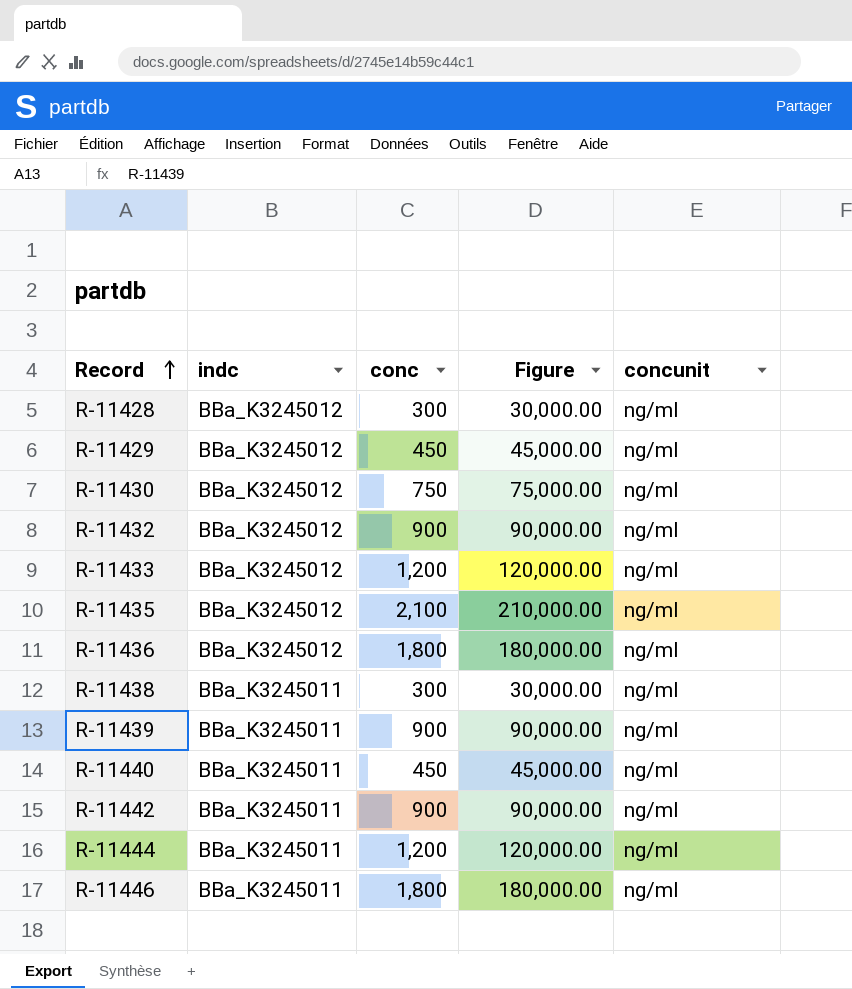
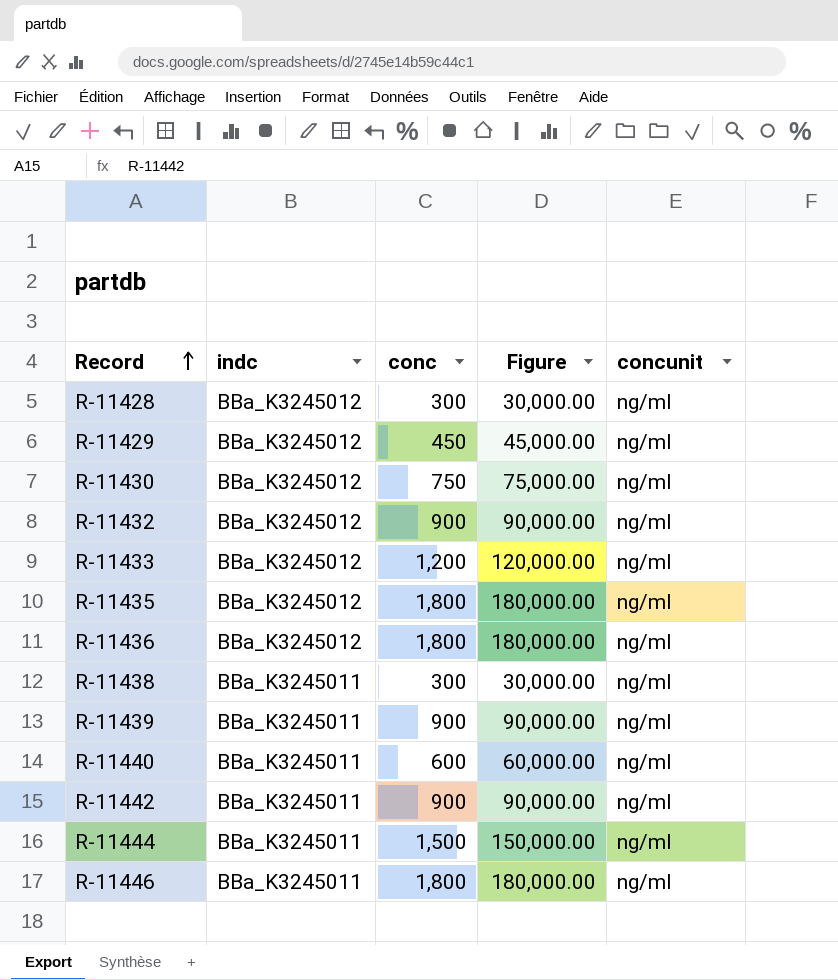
R-11435 | conc: 2,100 -> 1,800
R-11435 | Figure: 210,000.00 -> 180,000.00
R-11440 | conc: 450 -> 600
R-11440 | Figure: 45,000.00 -> 60,000.00
R-11444 | conc: 1,200 -> 1,500
R-11444 | Figure: 120,000.00 -> 150,000.00

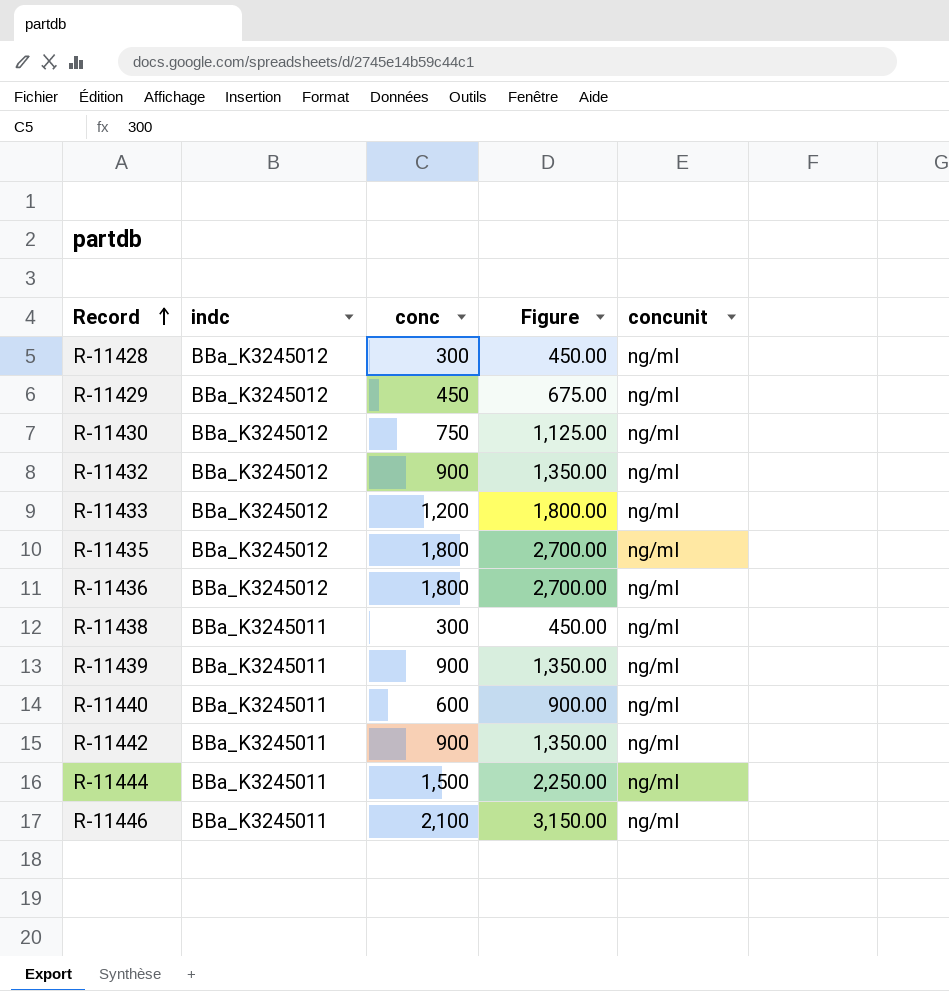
column Figure | formula: [conc] * 100 -> [conc] * 1.5
R-11446 | conc: 1,800 -> 2,100

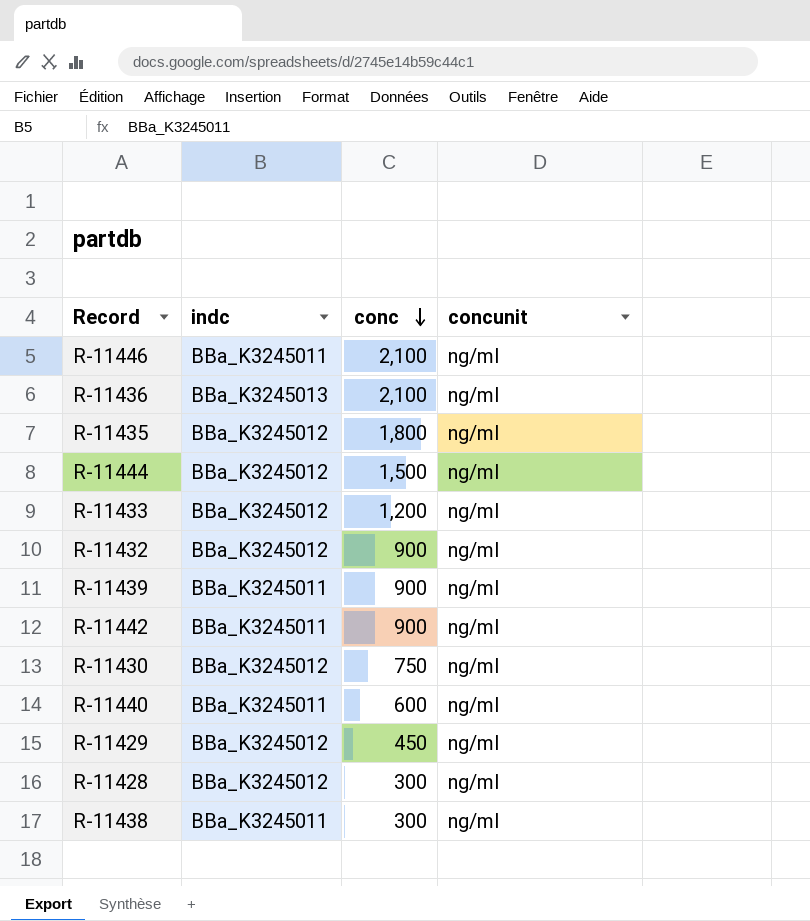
row order: Record ascending -> conc descending
column Figure | formula: [conc] * 1.5 -> none
R-11436 | indc: BBa_K3245012 -> BBa_K3245013
R-11436 | conc: 1,800 -> 2,100
R-11444 | indc: BBa_K3245011 -> BBa_K3245012

